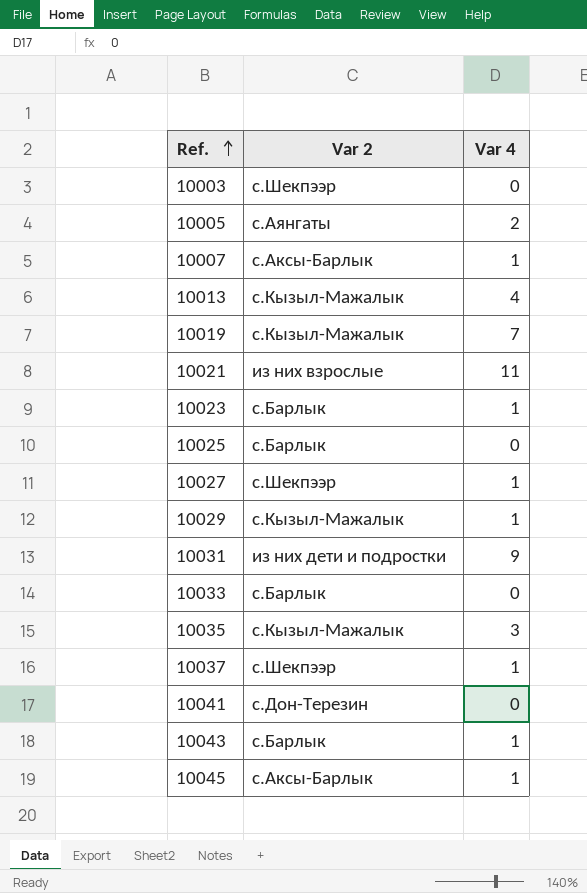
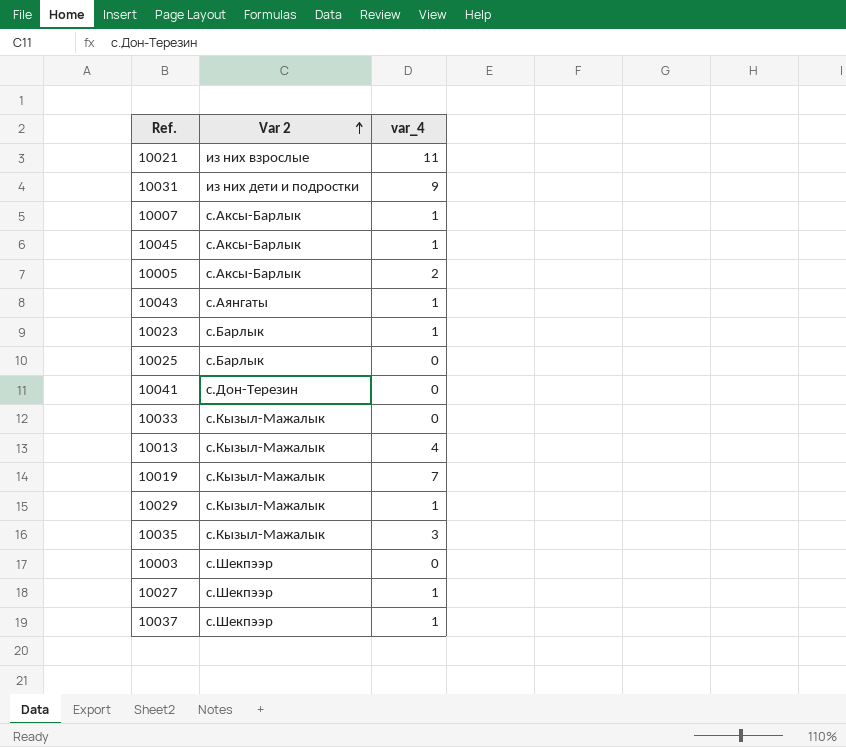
row order: Ref. ascending -> Var 2 ascending
column name: Var 4 -> var_4
10005 | Var 2: с.Аянгаты -> с.Аксы-Барлык
10043 | Var 2: с.Барлык -> с.Аянгаты
10033 | Var 2: с.Барлык -> с.Кызыл-Мажалык

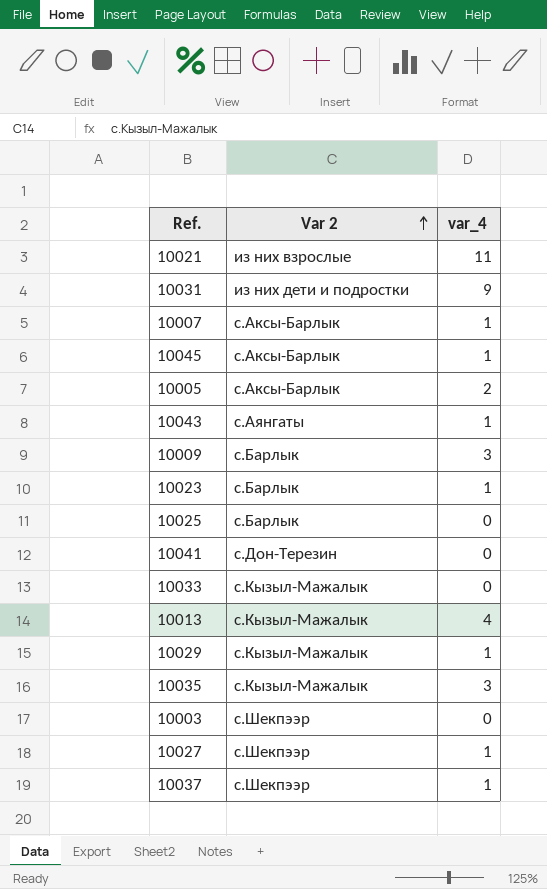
row 10019: с.Кызыл-Мажалык | 7 -> none
row 10009: none -> с.Барлык | 3

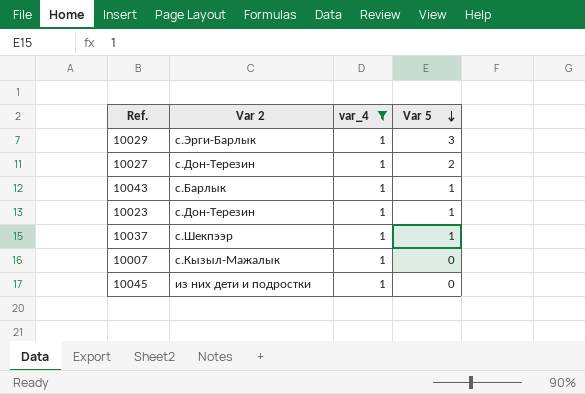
filter: none -> var_4 = 1
row order: Var 2 ascending -> Var 5 descending
column Var 5 | position: none -> 4
10029 | Var 2: с.Кызыл-Мажалык -> с.Эрги-Барлык
10027 | Var 2: с.Шекпээр -> с.Дон-Терезин
10043 | Var 2: с.Аянгаты -> с.Барлык
10023 | Var 2: с.Барлык -> с.Дон-Терезин
10007 | Var 2: с.Аксы-Барлык -> с.Кызыл-Мажалык
10045 | Var 2: с.Аксы-Барлык -> из них дети и подростки

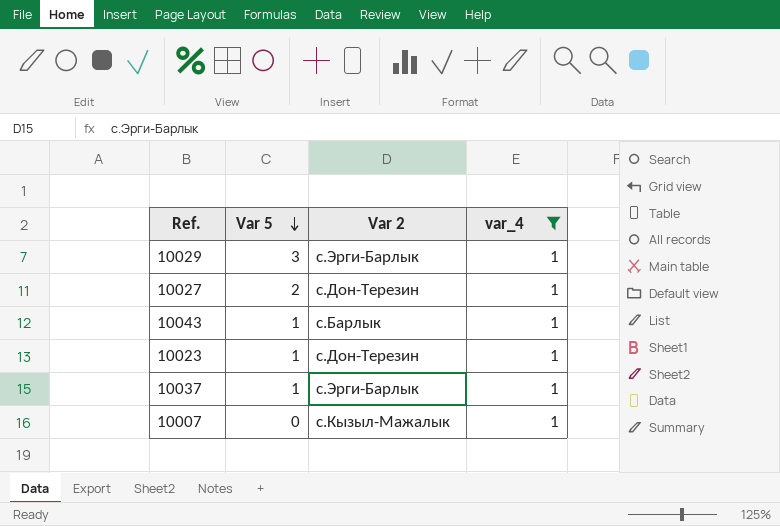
column Var 5 | position: 4 -> 2
row 10045: из них дети и подростки | 1 | 0 -> none
10037 | Var 2: с.Шекпээр -> с.Эрги-Барлык

